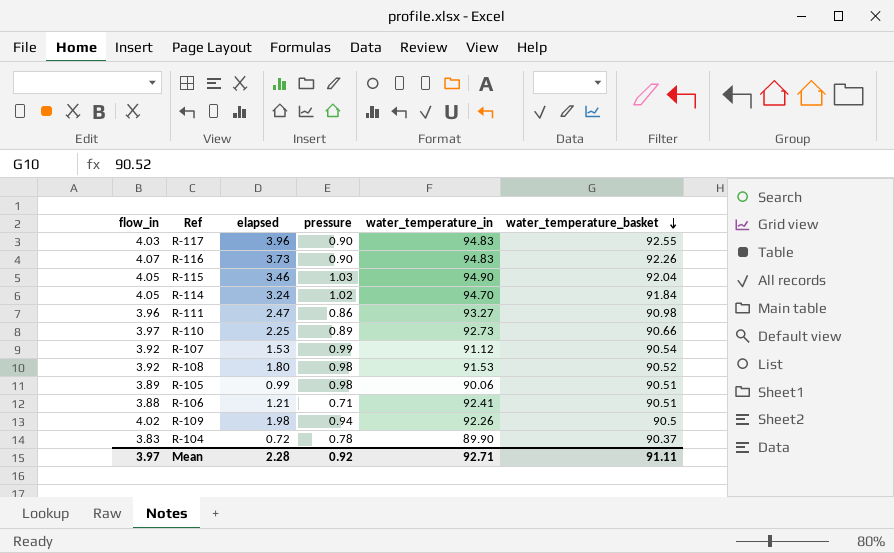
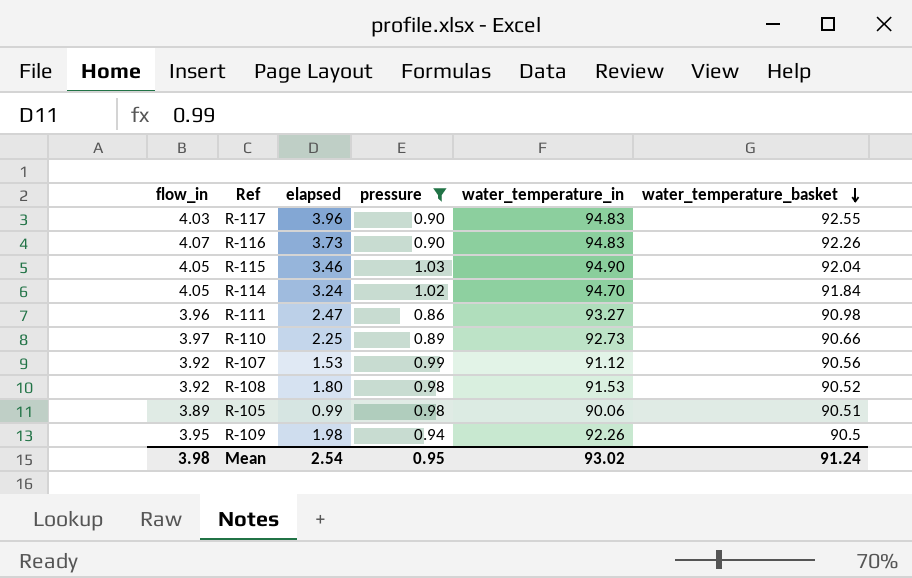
filter: none -> pressure >= 0.86
R-107 | water_temperature_basket: 90.54 -> 90.56
R-109 | flow_in: 4.02 -> 3.95
Mean | flow_in: 3.97 -> 3.98
Mean | elapsed: 2.28 -> 2.54
Mean | pressure: 0.92 -> 0.95
Mean | water_temperature_in: 92.71 -> 93.02
Mean | water_temperature_basket: 91.11 -> 91.24

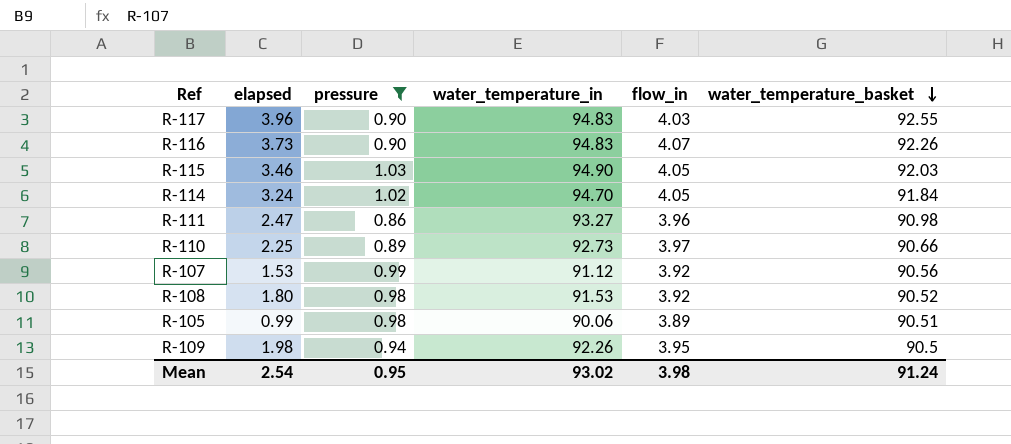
column flow_in | position: 1 -> 5
R-115 | water_temperature_basket: 92.04 -> 92.03

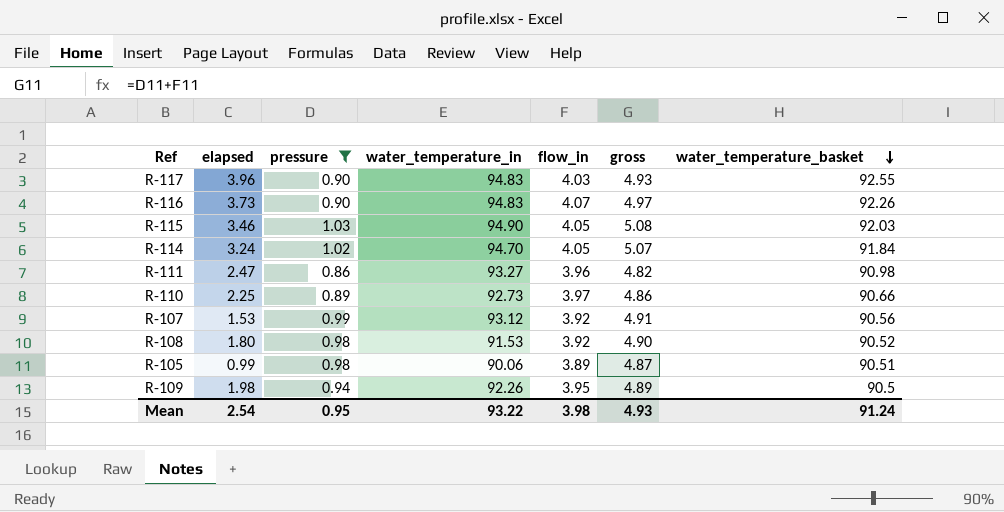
column gross | formula: none -> [pressure] + [flow_in]
R-107 | water_temperature_in: 91.12 -> 93.12
Mean | water_temperature_in: 93.02 -> 93.22

